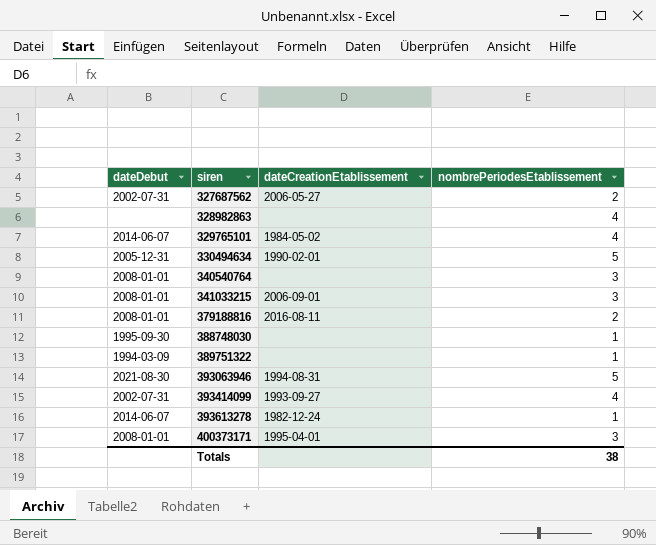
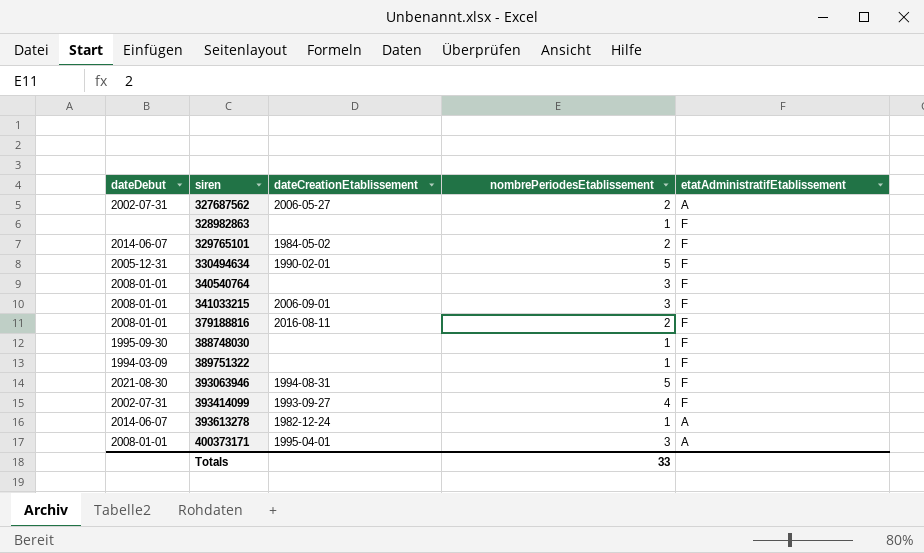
column etatAdministratifEtablissement | position: none -> 5
328982863 | nombrePeriodesEtablissement: 4 -> 1
329765101 | nombrePeriodesEtablissement: 4 -> 2
Totals | nombrePeriodesEtablissement: 38 -> 33

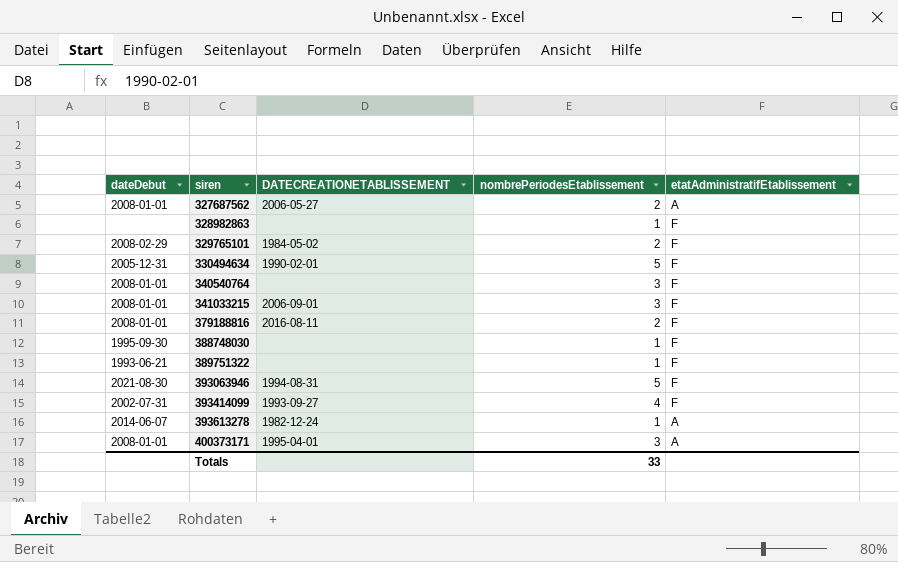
column name: dateCreationEtablissement -> DATECREATIONETABLISSEMENT
327687562 | dateDebut: 2002-07-31 -> 2008-01-01
329765101 | dateDebut: 2014-06-07 -> 2008-02-29
389751322 | dateDebut: 1994-03-09 -> 1993-06-21

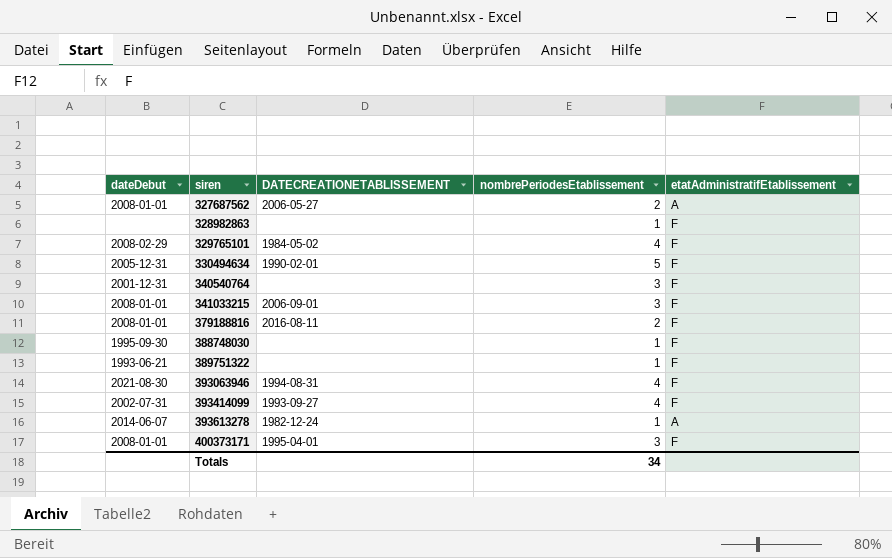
329765101 | nombrePeriodesEtablissement: 2 -> 4
340540764 | dateDebut: 2008-01-01 -> 2001-12-31
393063946 | nombrePeriodesEtablissement: 5 -> 4
400373171 | etatAdministratifEtablissement: A -> F
Totals | nombrePeriodesEtablissement: 33 -> 34

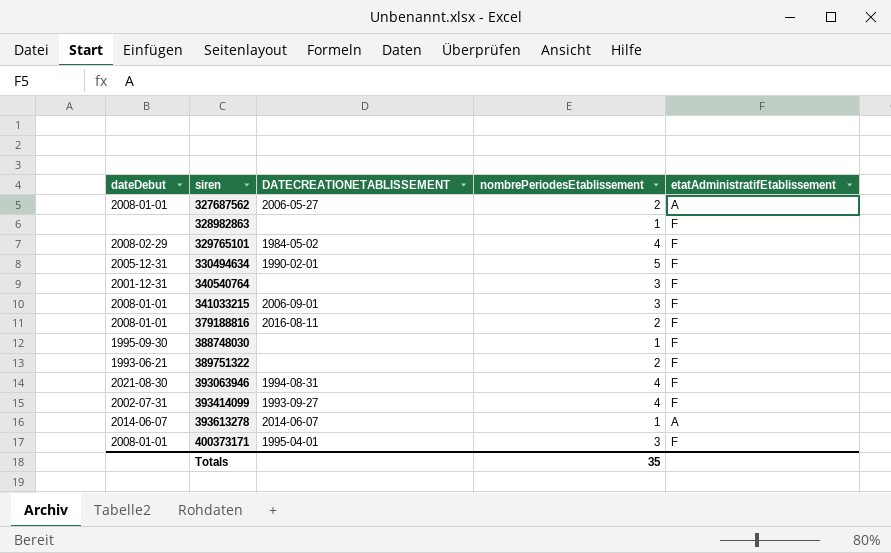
389751322 | nombrePeriodesEtablissement: 1 -> 2
393613278 | DATECREATIONETABLISSEMENT: 1982-12-24 -> 2014-06-07
Totals | nombrePeriodesEtablissement: 34 -> 35

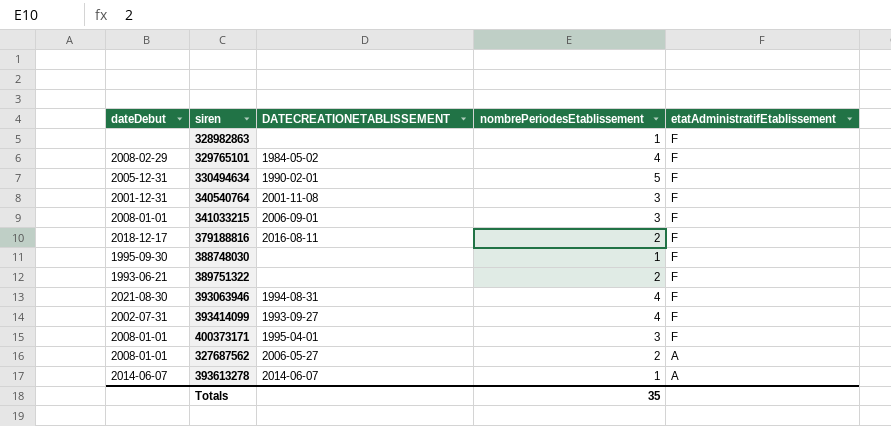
row order: siren ascending -> etatAdministratifEtablissement descending
340540764 | DATECREATIONETABLISSEMENT: none -> 2001-11-08
379188816 | dateDebut: 2008-01-01 -> 2018-12-17

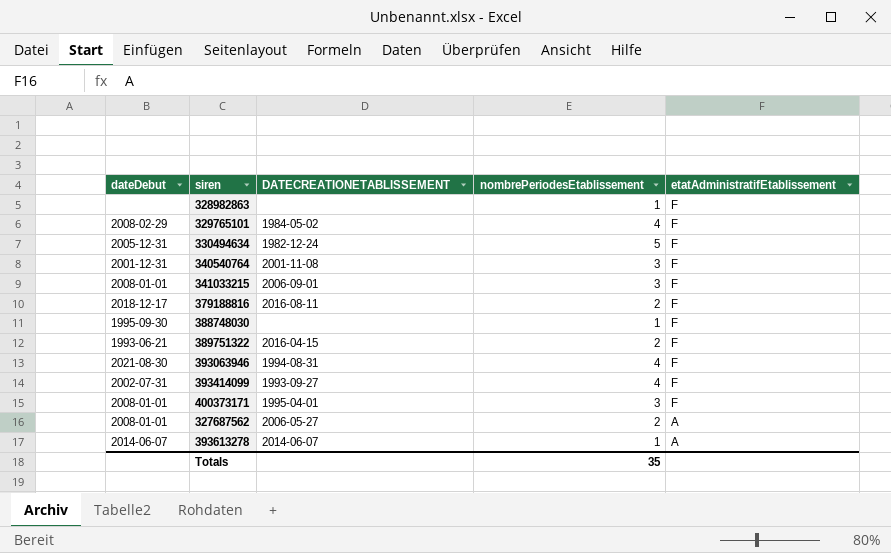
330494634 | DATECREATIONETABLISSEMENT: 1990-02-01 -> 1982-12-24
389751322 | DATECREATIONETABLISSEMENT: none -> 2016-04-15

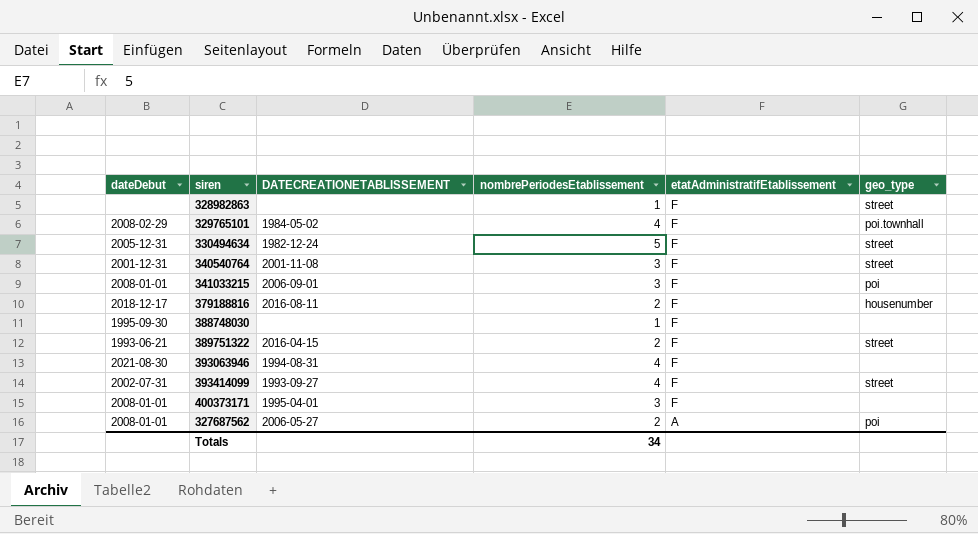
column geo_type | position: none -> 6
row 393613278: 2014-06-07 | 2014-06-07 | 1 | A -> none
Totals | nombrePeriodesEtablissement: 35 -> 34

